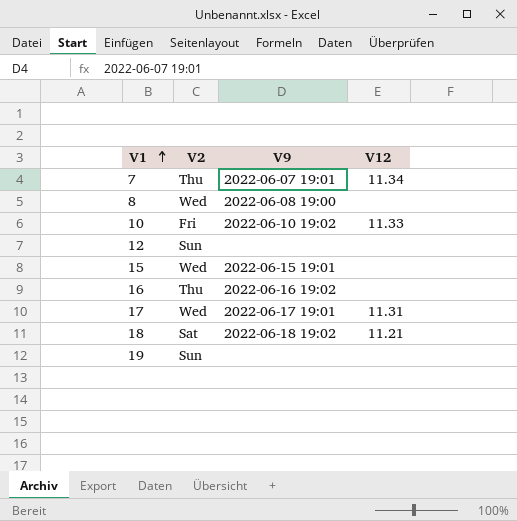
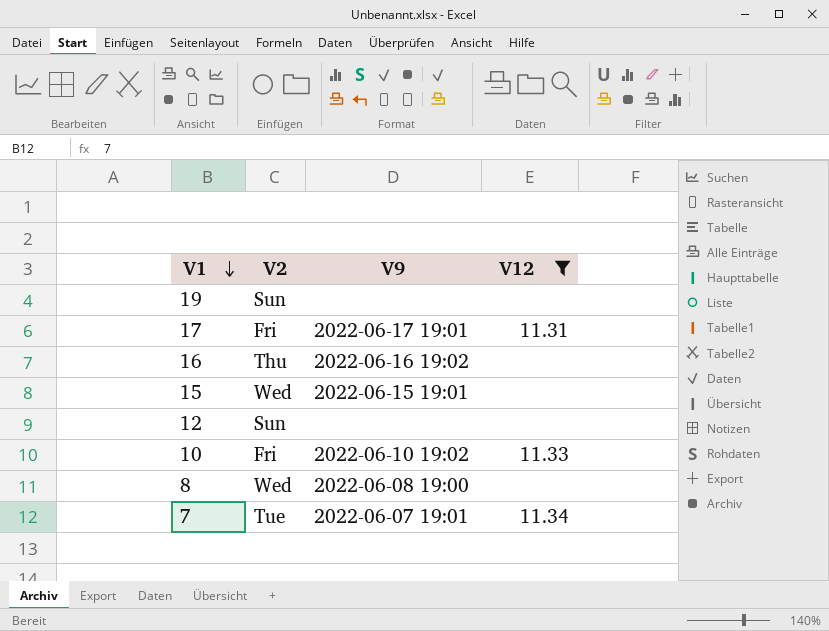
filter: none -> V12 != 11.21
row order: V1 ascending -> V1 descending
17 | V2: Wed -> Fri
7 | V2: Thu -> Tue

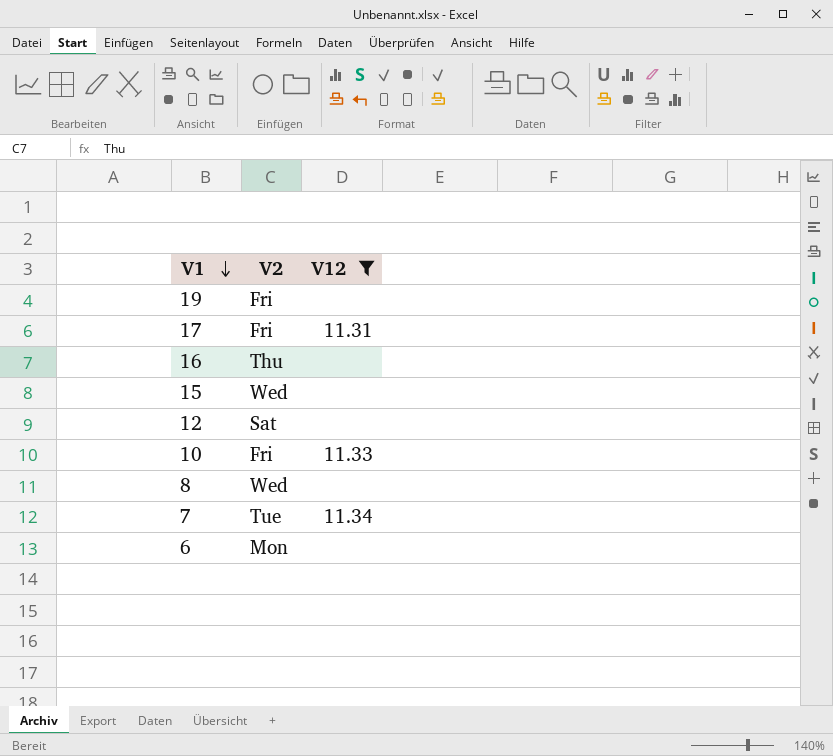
column V9 | position: 3 -> none
19 | V2: Sun -> Fri
12 | V2: Sun -> Sat
row 6: none -> Mon | none

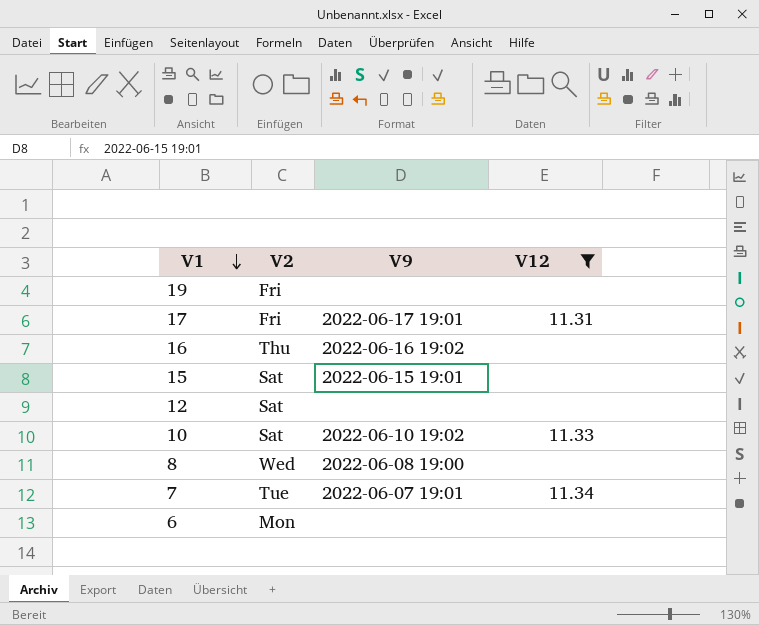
column V9 | position: none -> 3
15 | V2: Wed -> Sat
10 | V2: Fri -> Sat

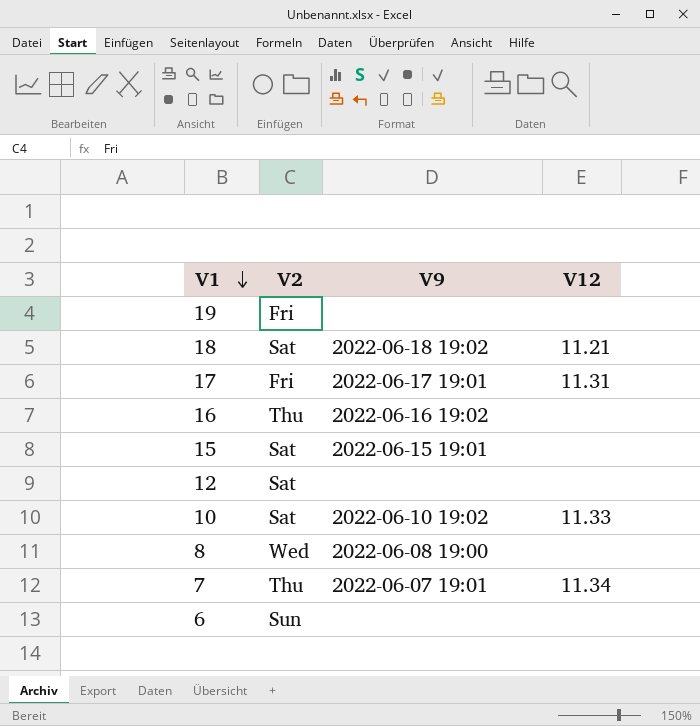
filter: V12 != 11.21 -> none
7 | V2: Tue -> Thu
6 | V2: Mon -> Sun

